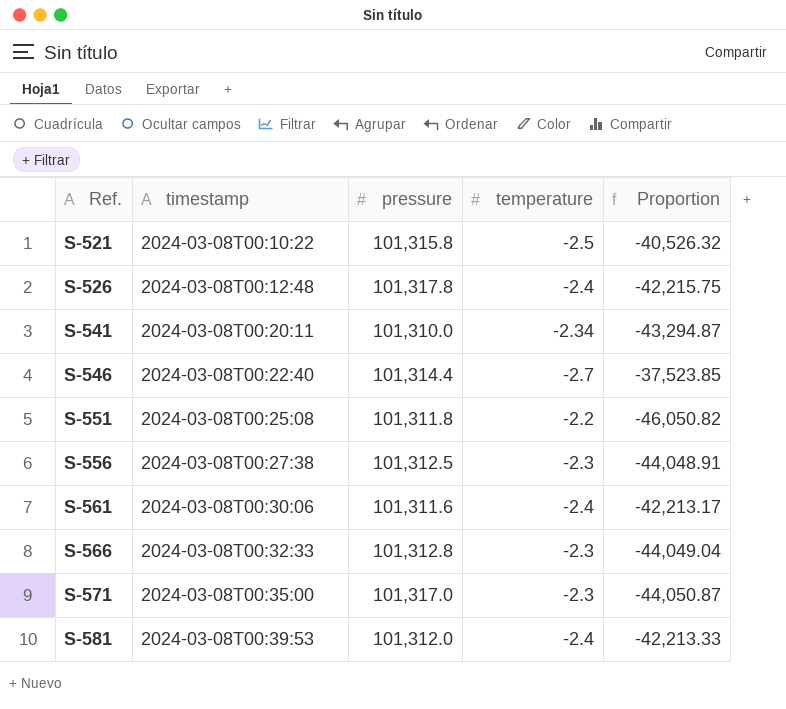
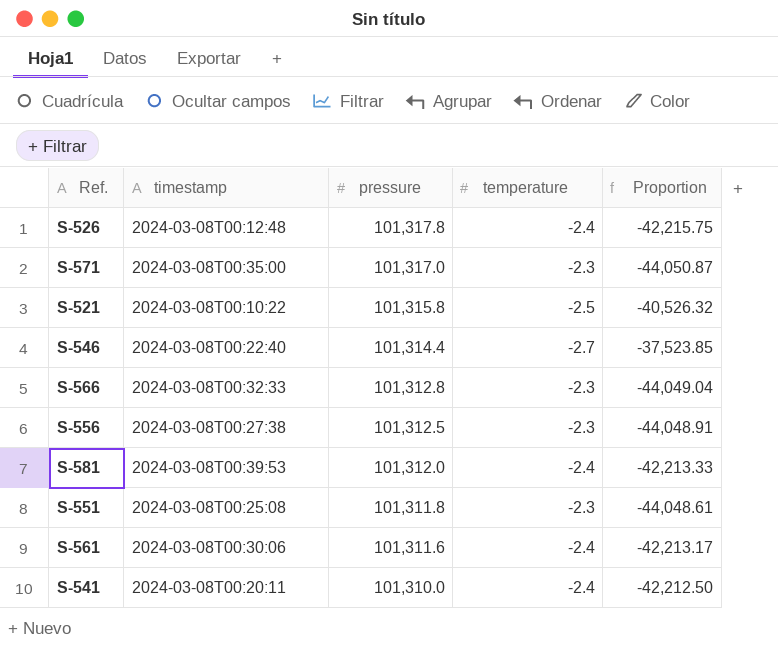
row order: Ref. ascending -> pressure descending
S-551 | temperature: -2.2 -> -2.3
S-551 | Proportion: -46,050.82 -> -44,048.61
S-541 | temperature: -2.34 -> -2.4
S-541 | Proportion: -43,294.87 -> -42,212.50

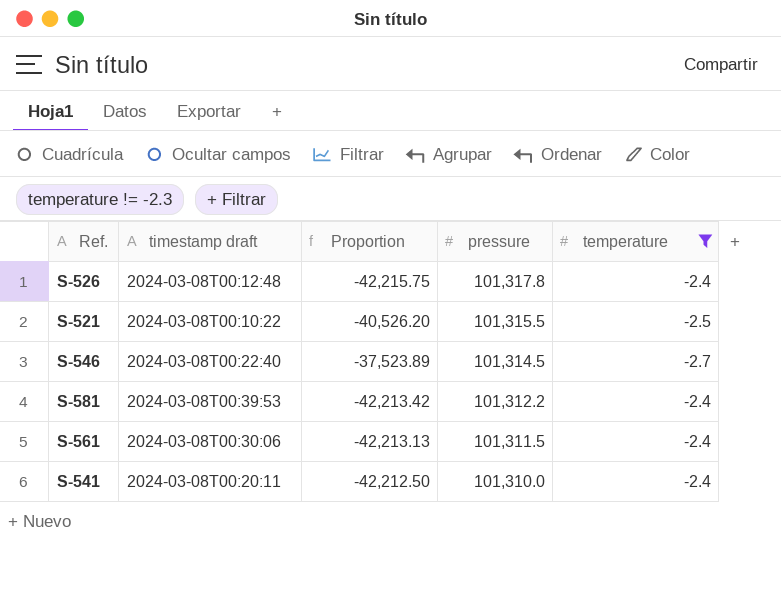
filter: none -> temperature != -2.3
column name: timestamp -> timestamp draft
column Proportion | position: 5 -> 3
S-521 | Proportion: -40,526.32 -> -40,526.20
S-521 | pressure: 101,315.8 -> 101,315.5
S-546 | Proportion: -37,523.85 -> -37,523.89
S-546 | pressure: 101,314.4 -> 101,314.5
S-581 | Proportion: -42,213.33 -> -42,213.42
S-581 | pressure: 101,312.0 -> 101,312.2
S-561 | Proportion: -42,213.17 -> -42,213.13
S-561 | pressure: 101,311.6 -> 101,311.5

